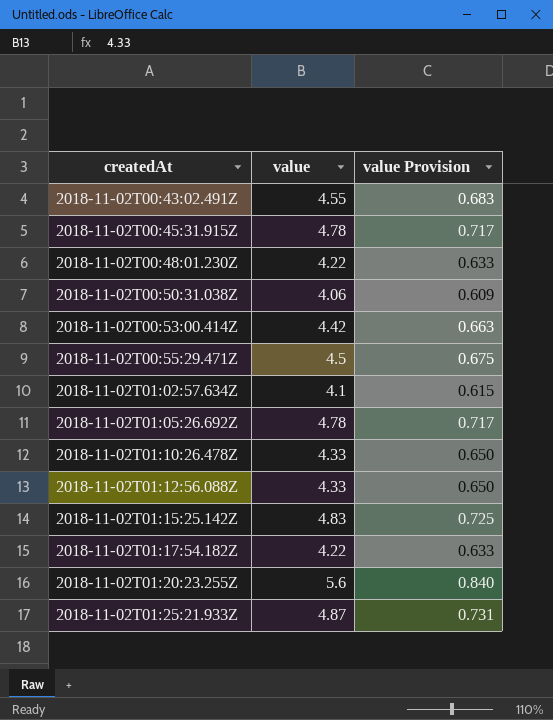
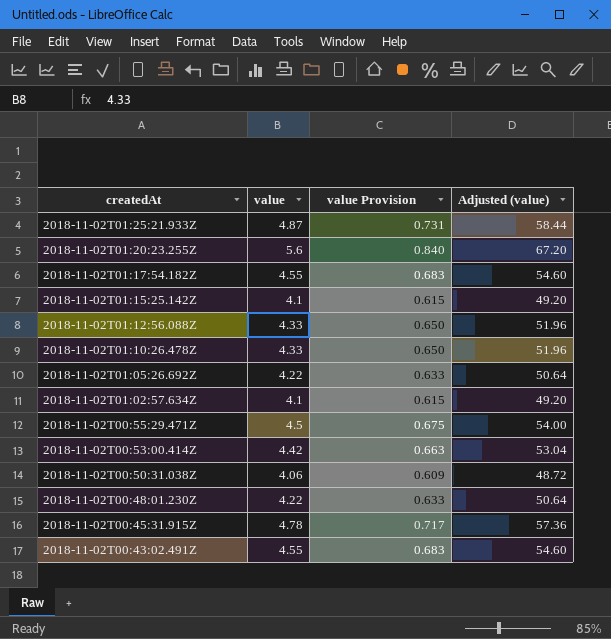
row order: createdAt ascending -> createdAt descending
column Adjusted (value) | formula: none -> [value] * 12
2018-11-02T01:17:54.182Z | value: 4.22 -> 4.55
2018-11-02T01:17:54.182Z | value Provision: 0.633 -> 0.683
2018-11-02T01:15:25.142Z | value: 4.83 -> 4.1
2018-11-02T01:15:25.142Z | value Provision: 0.725 -> 0.615
2018-11-02T01:05:26.692Z | value: 4.78 -> 4.22
2018-11-02T01:05:26.692Z | value Provision: 0.717 -> 0.633

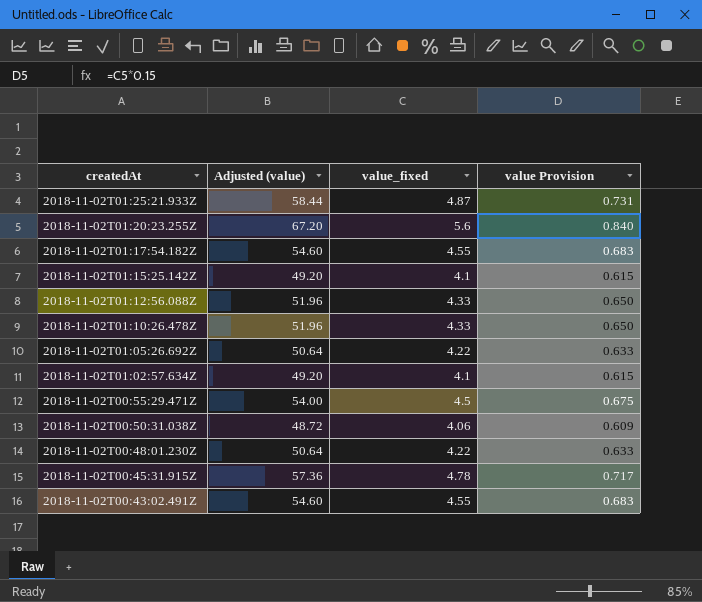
column Adjusted (value) | position: 4 -> 2
column name: value -> value_fixed
row 2018-11-02T00:53:00.414Z: 4.42 | 0.663 | 53.04 -> none

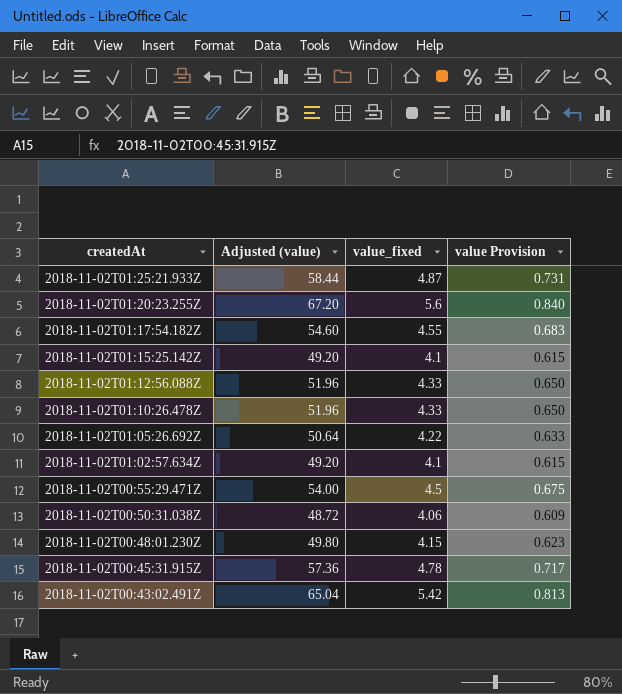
2018-11-02T00:48:01.230Z | Adjusted (value): 50.64 -> 49.80
2018-11-02T00:48:01.230Z | value_fixed: 4.22 -> 4.15
2018-11-02T00:48:01.230Z | value Provision: 0.633 -> 0.623
2018-11-02T00:43:02.491Z | Adjusted (value): 54.60 -> 65.04
2018-11-02T00:43:02.491Z | value_fixed: 4.55 -> 5.42
2018-11-02T00:43:02.491Z | value Provision: 0.683 -> 0.813

